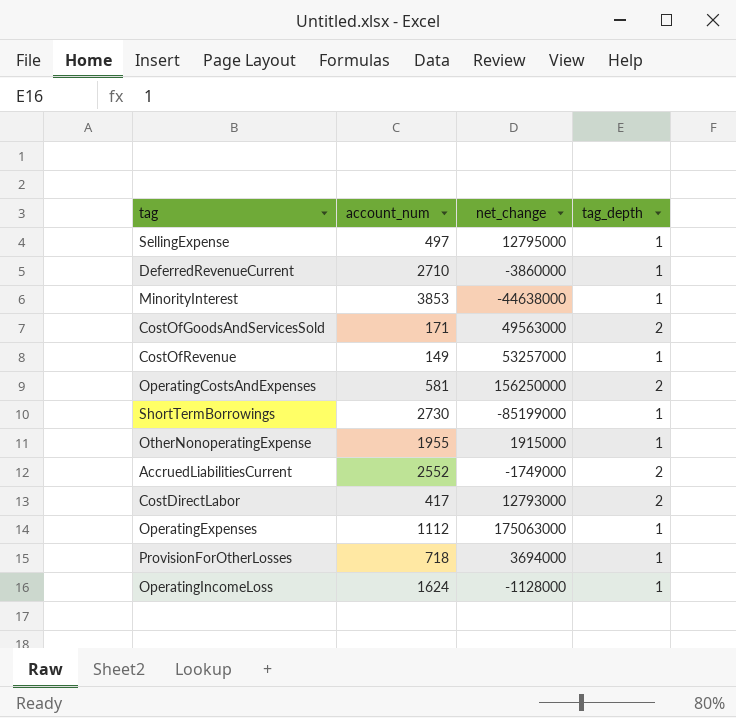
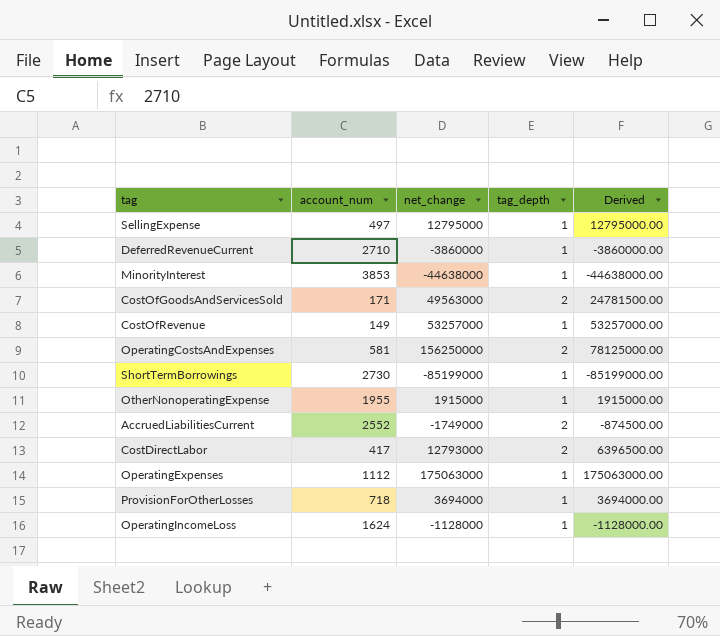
column Derived | formula: none -> [net_change] / [tag_depth]

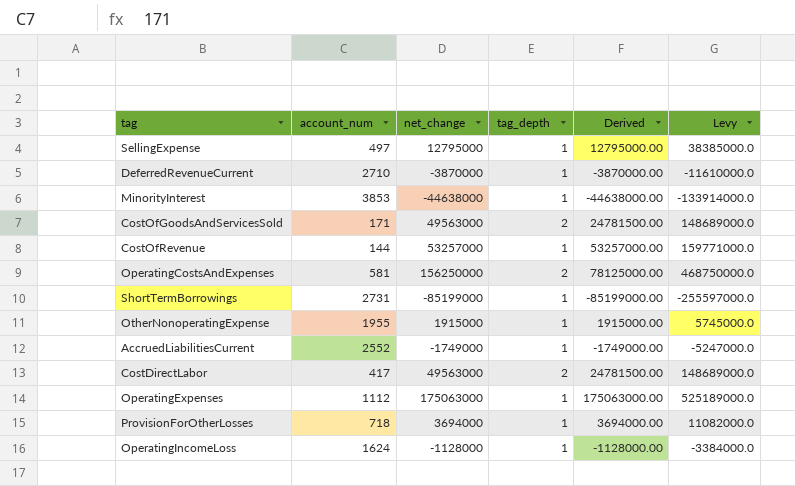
column Levy | formula: none -> [net_change] * 3
DeferredRevenueCurrent | net_change: -3860000 -> -3870000
DeferredRevenueCurrent | Derived: -3860000.00 -> -3870000.00
CostOfRevenue | account_num: 149 -> 144
ShortTermBorrowings | account_num: 2730 -> 2731
AccruedLiabilitiesCurrent | tag_depth: 2 -> 1
AccruedLiabilitiesCurrent | Derived: -874500.00 -> -1749000.00
CostDirectLabor | net_change: 12793000 -> 49563000
CostDirectLabor | Derived: 6396500.00 -> 24781500.00

